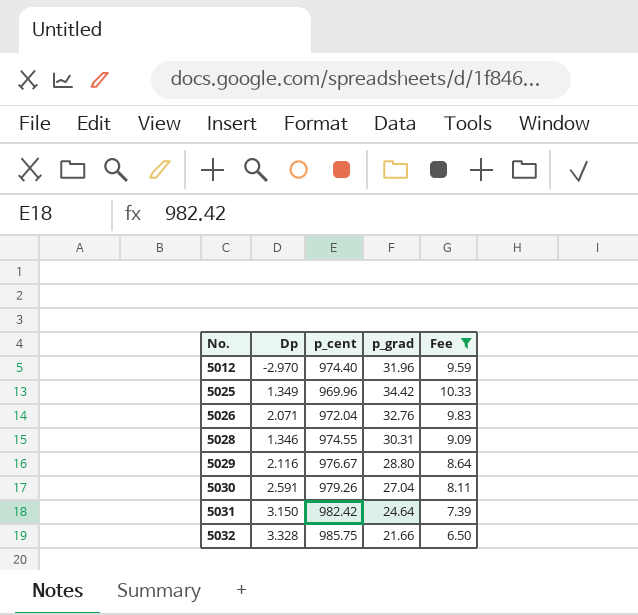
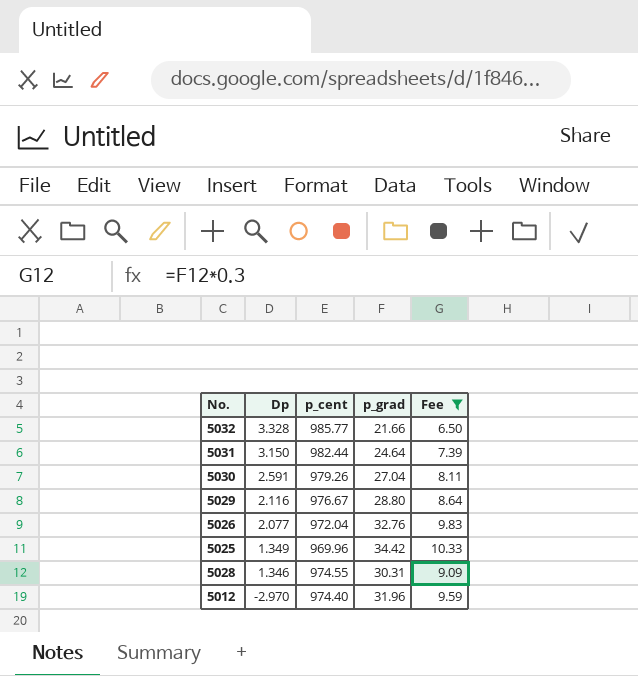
row order: No. ascending -> Dp descending
5032 | p_cent: 985.75 -> 985.77
5031 | p_cent: 982.42 -> 982.44
5026 | Dp: 2.071 -> 2.077

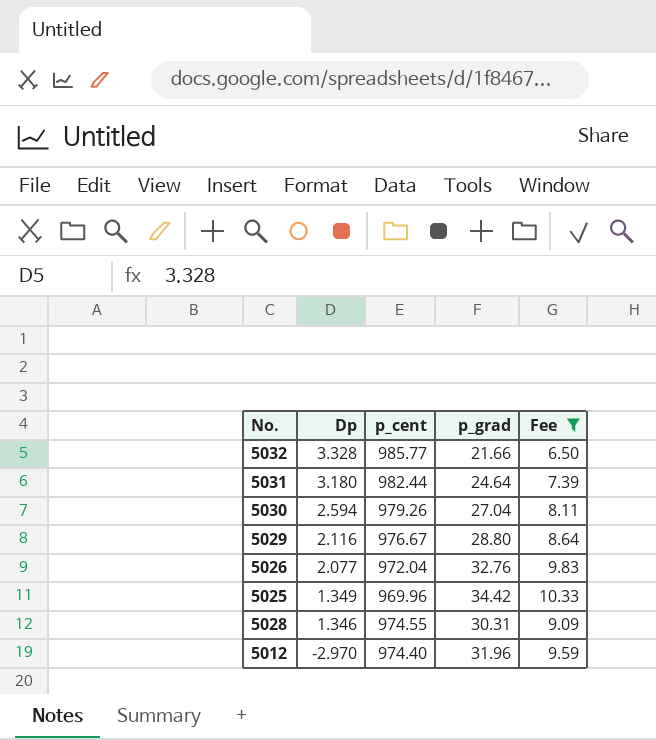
5031 | Dp: 3.150 -> 3.180
5030 | Dp: 2.591 -> 2.594

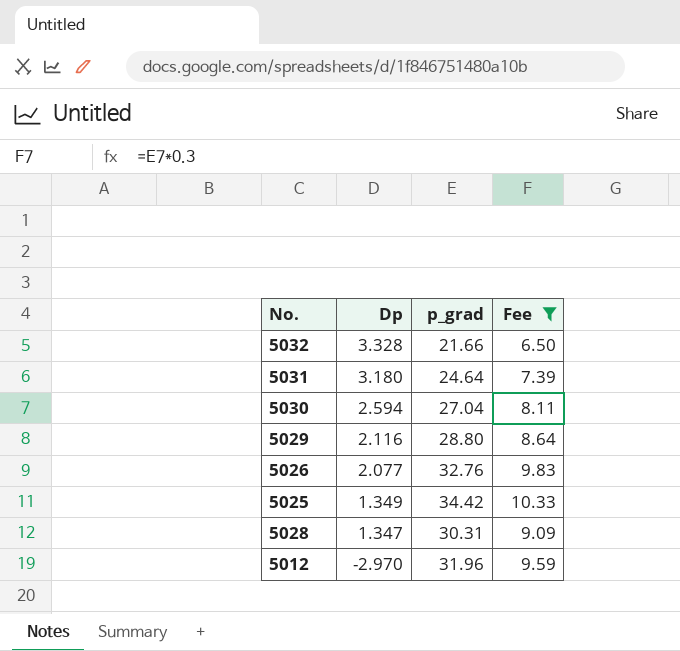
column p_cent | position: 3 -> none
5028 | Dp: 1.346 -> 1.347

